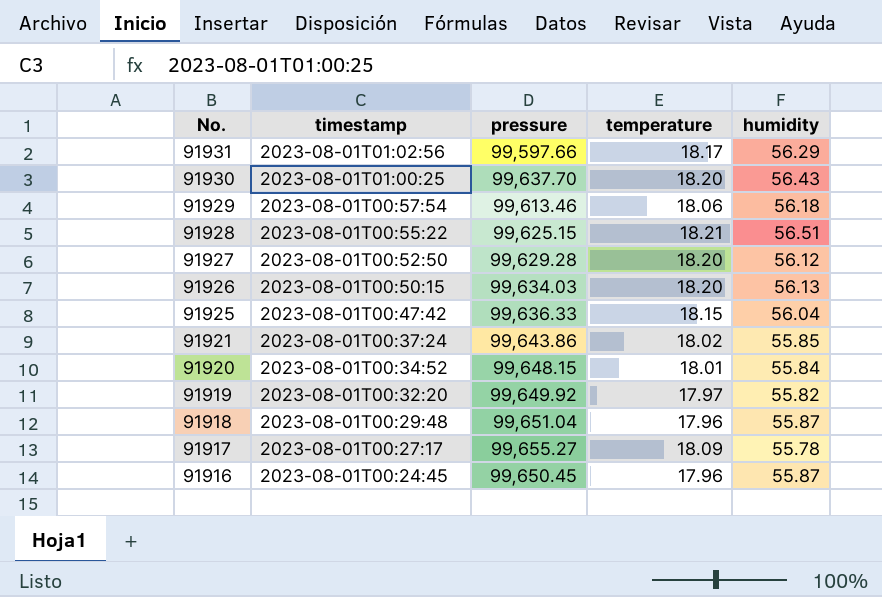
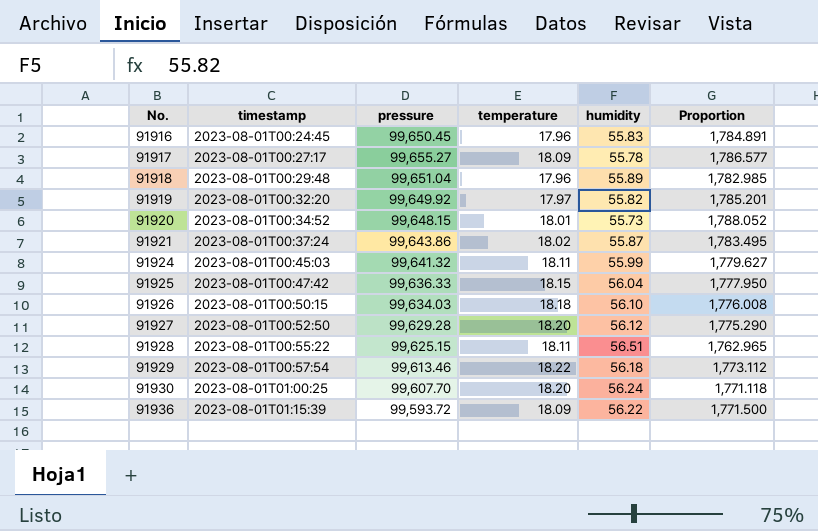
row order: No. descending -> No. ascending
column Proportion | formula: none -> [pressure] / [humidity]
row 91931: 2023-08-01T01:02:56 | 99,597.66 | 18.17 | 56.29 -> none
91916 | humidity: 55.87 -> 55.83
91918 | humidity: 55.87 -> 55.89
91920 | humidity: 55.84 -> 55.73
91921 | humidity: 55.85 -> 55.87
row 91924: none -> 2023-08-01T00:45:03 | 99,641.32 | 18.11 | 55.99 | 1,779.627
91926 | temperature: 18.20 -> 18.18
91926 | humidity: 56.13 -> 56.10
91928 | temperature: 18.21 -> 18.11
91929 | temperature: 18.06 -> 18.22
91930 | pressure: 99,637.70 -> 99,607.70
91930 | humidity: 56.43 -> 56.24
row 91936: none -> 2023-08-01T01:15:39 | 99,593.72 | 18.09 | 56.22 | 1,771.500

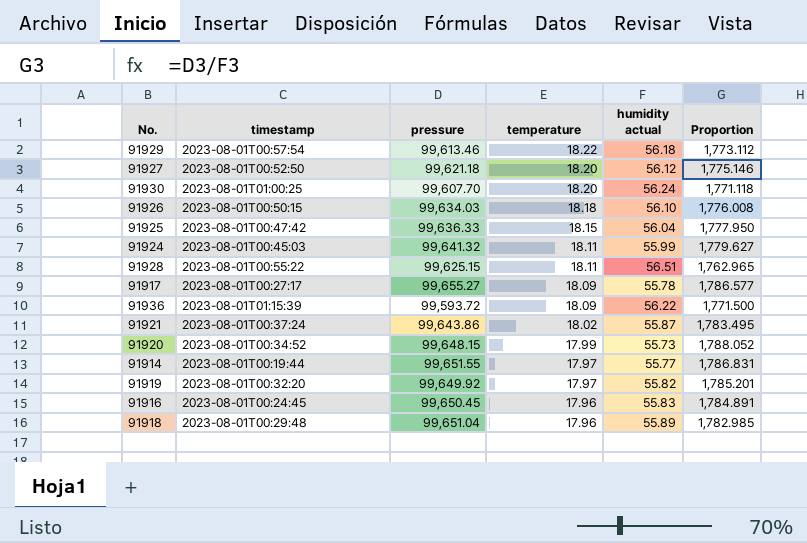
row order: No. ascending -> temperature descending
column name: humidity -> humidity actual
91927 | pressure: 99,629.28 -> 99,621.18
91927 | Proportion: 1,775.290 -> 1,775.146
91920 | temperature: 18.01 -> 17.99
row 91914: none -> 2023-08-01T00:19:44 | 99,651.55 | 17.97 | 55.77 | 1,786.831

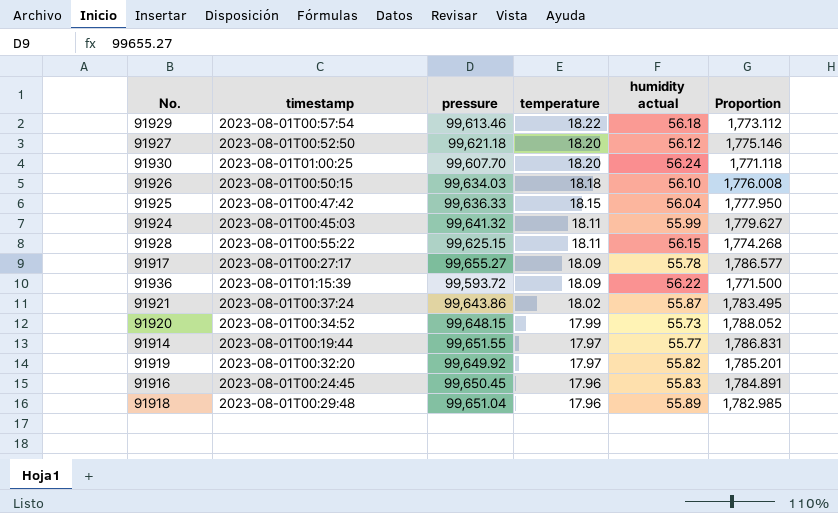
91928 | humidity actual: 56.51 -> 56.15
91928 | Proportion: 1,762.965 -> 1,774.268

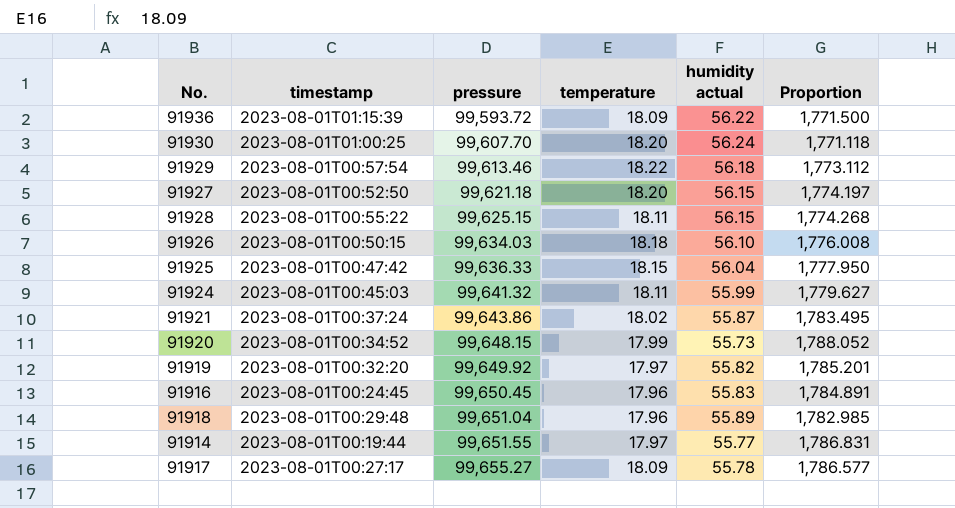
row order: temperature descending -> pressure ascending
91927 | humidity actual: 56.12 -> 56.15
91927 | Proportion: 1,775.146 -> 1,774.197

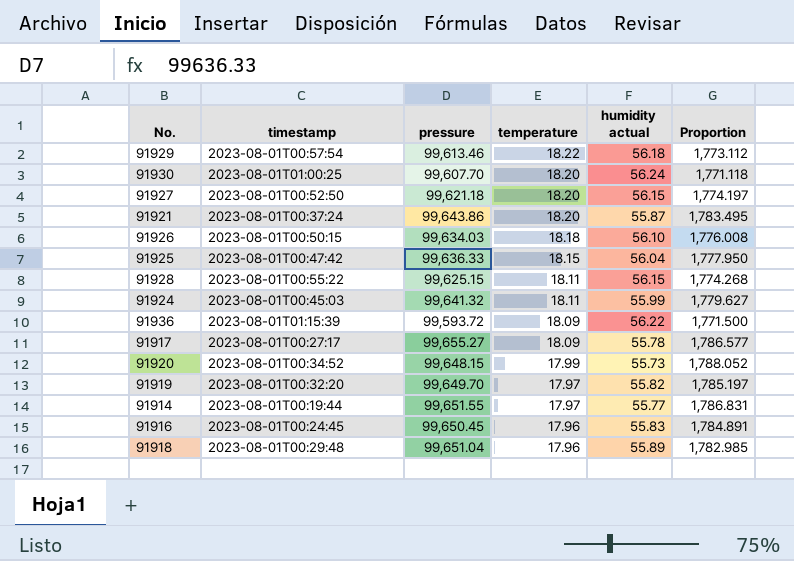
row order: pressure ascending -> temperature descending
91921 | temperature: 18.02 -> 18.20
91919 | pressure: 99,649.92 -> 99,649.70
91919 | Proportion: 1,785.201 -> 1,785.197

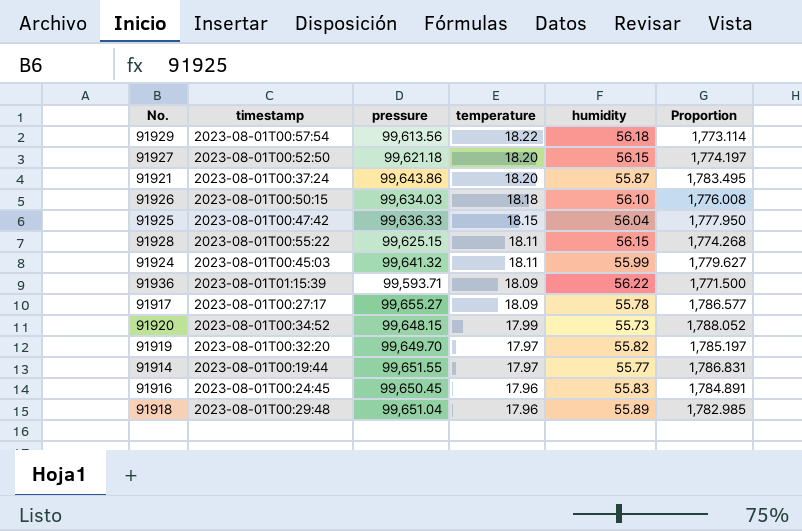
column name: humidity actual -> humidity
row 91930: 2023-08-01T01:00:25 | 99,607.70 | 18.20 | 56.24 | 1,771.118 -> none
91929 | pressure: 99,613.46 -> 99,613.56
91929 | Proportion: 1,773.112 -> 1,773.114
91936 | pressure: 99,593.72 -> 99,593.71

